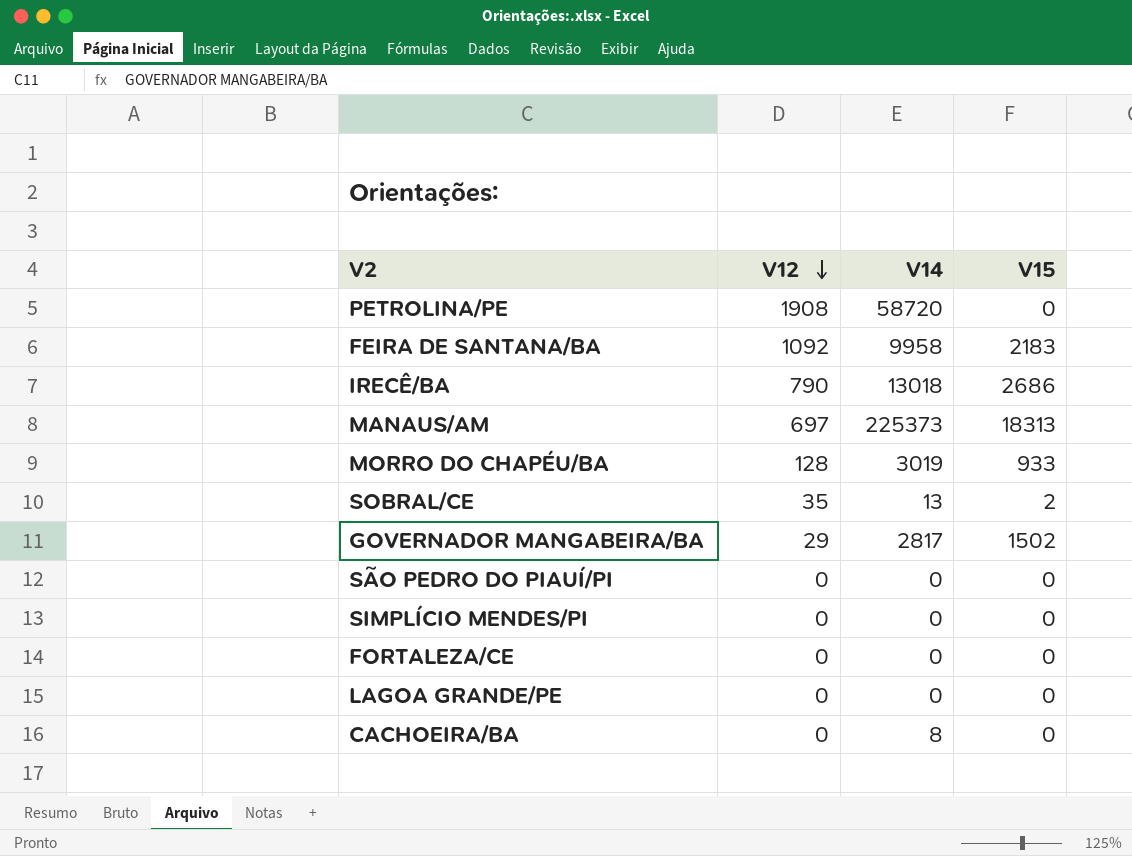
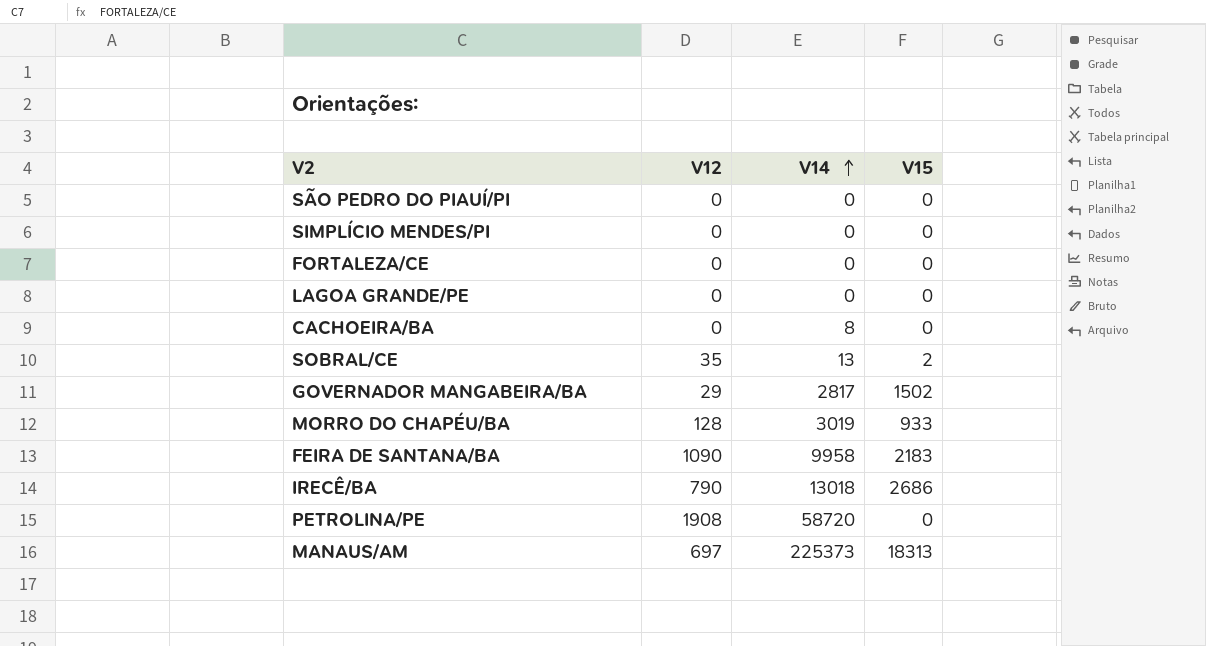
row order: V12 descending -> V14 ascending
FEIRA DE SANTANA/BA | V12: 1092 -> 1090

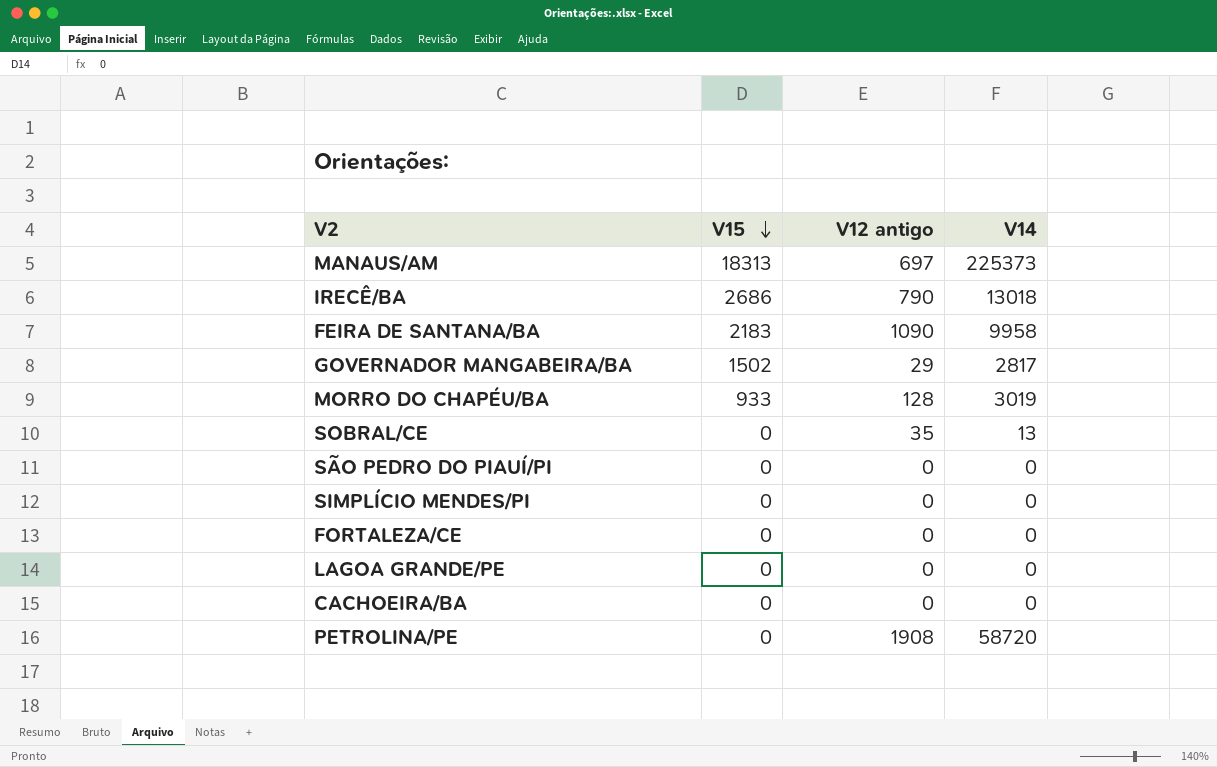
row order: V14 ascending -> V15 descending
column V15 | position: 4 -> 2
column name: V12 -> V12 antigo
SOBRAL/CE | V15: 2 -> 0
CACHOEIRA/BA | V14: 8 -> 0

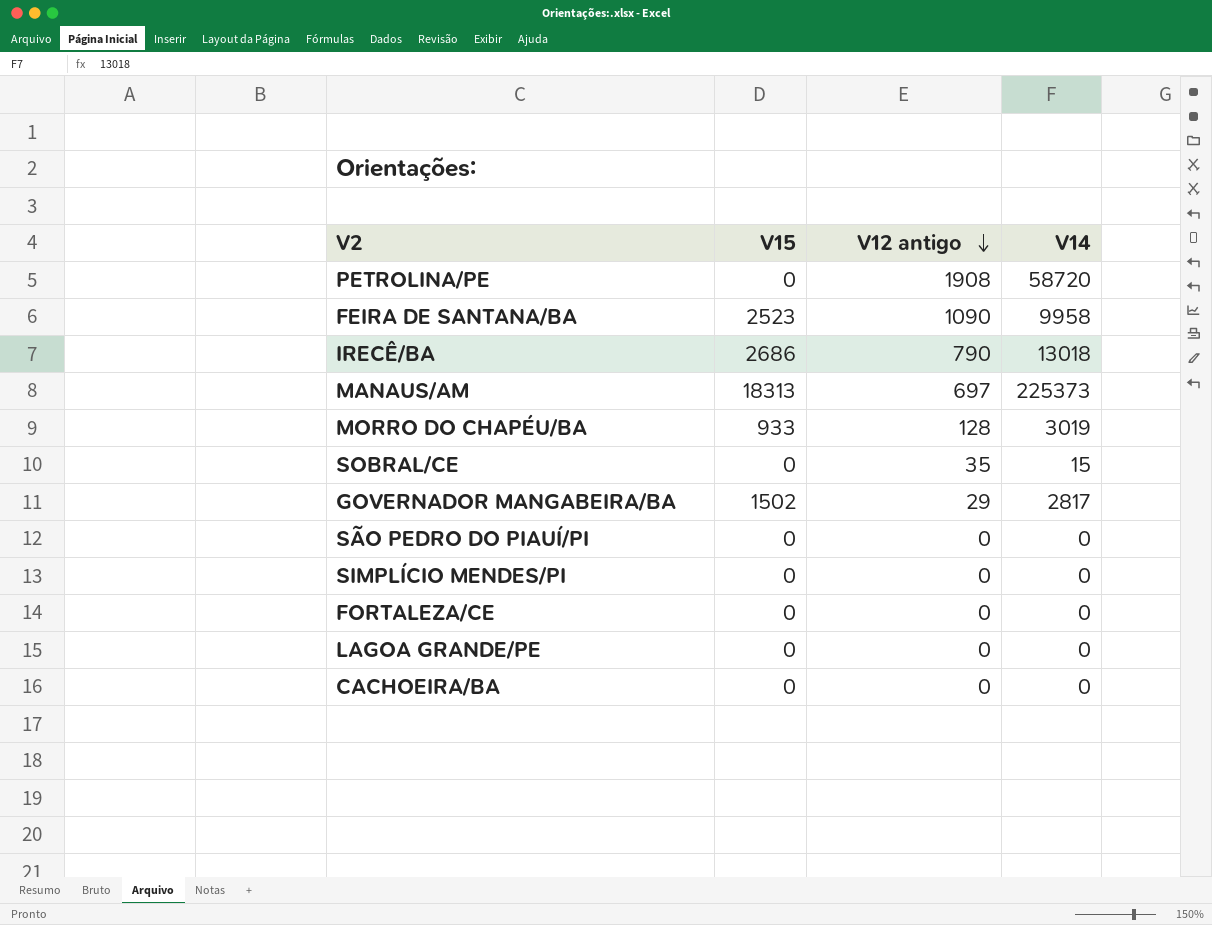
row order: V15 descending -> V12 antigo descending
FEIRA DE SANTANA/BA | V15: 2183 -> 2523
SOBRAL/CE | V14: 13 -> 15

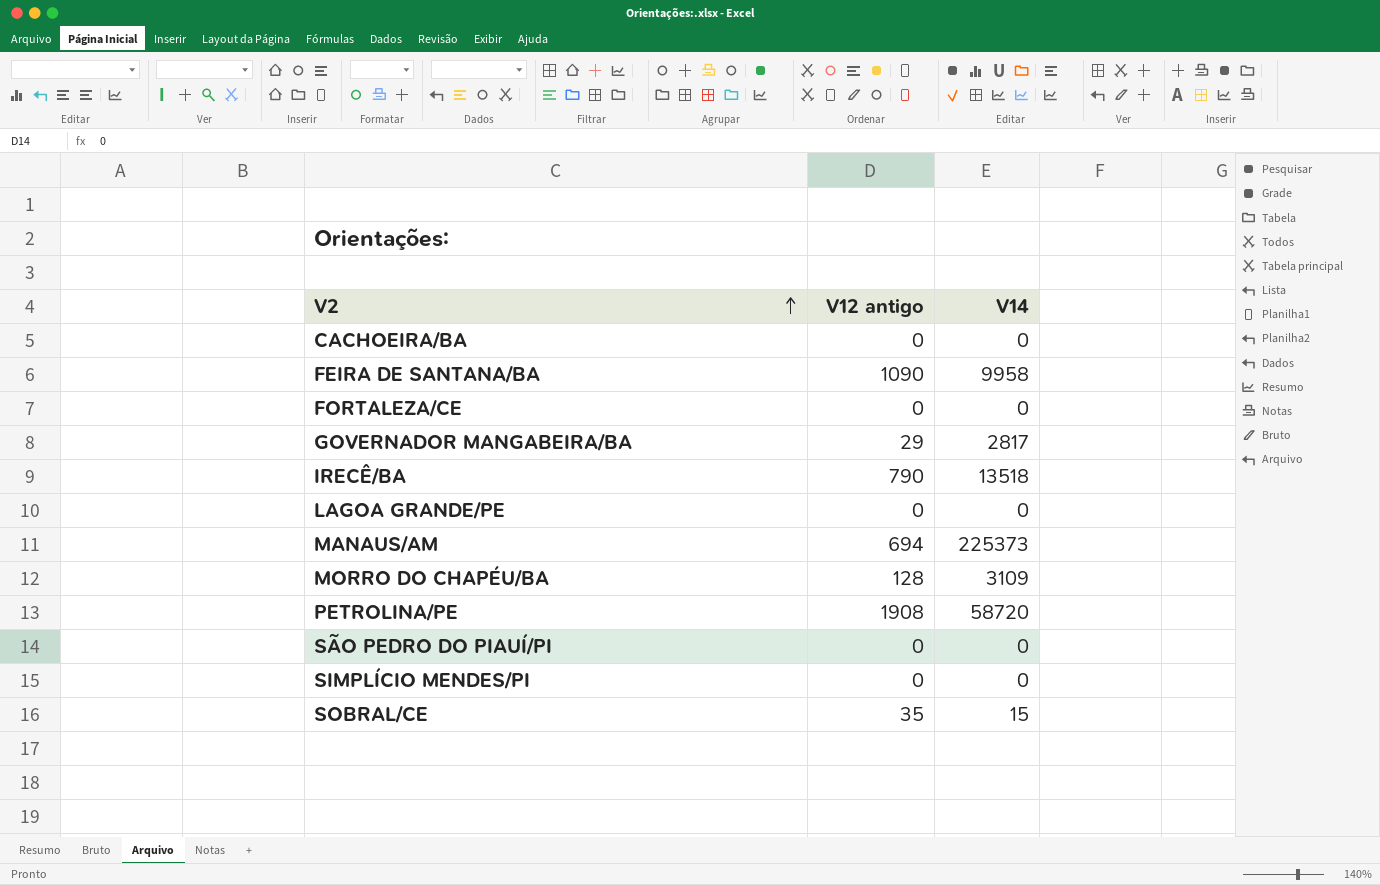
row order: V12 antigo descending -> V2 ascending
column V15 | position: 2 -> none
IRECÊ/BA | V14: 13018 -> 13518
MANAUS/AM | V12 antigo: 697 -> 694
MORRO DO CHAPÉU/BA | V14: 3019 -> 3109

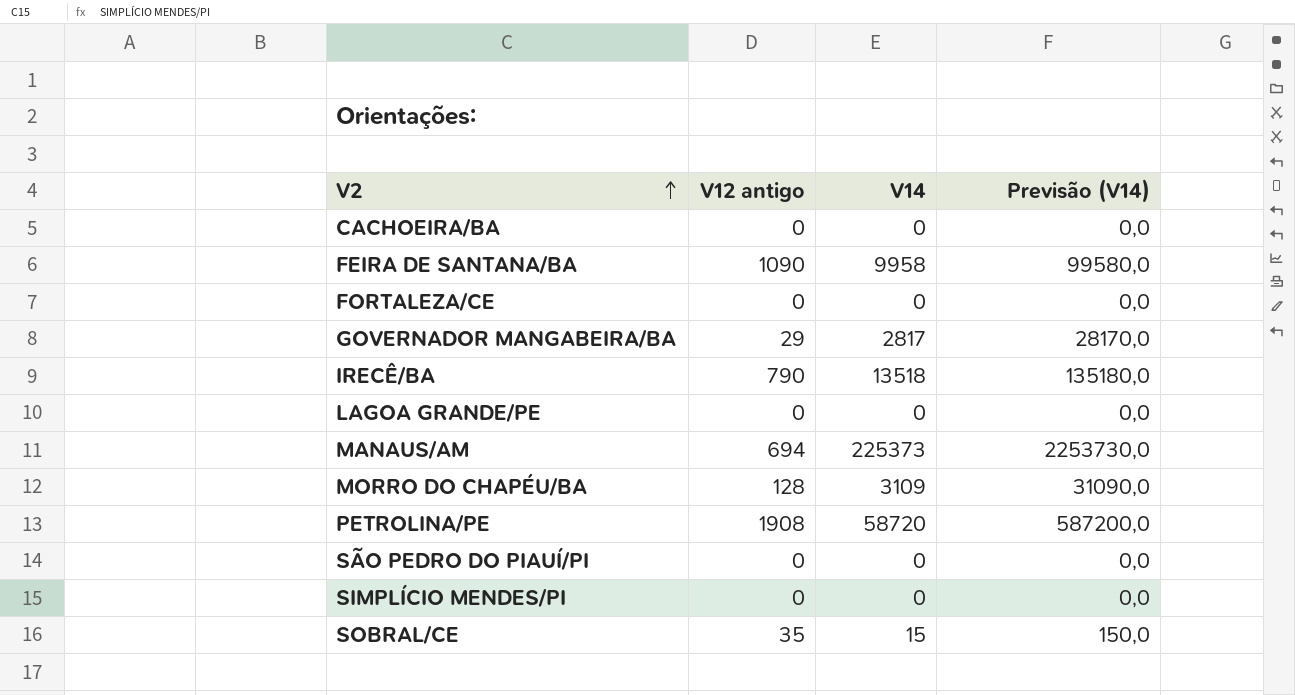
column Previsão (V14) | formula: none -> [V14] * 10

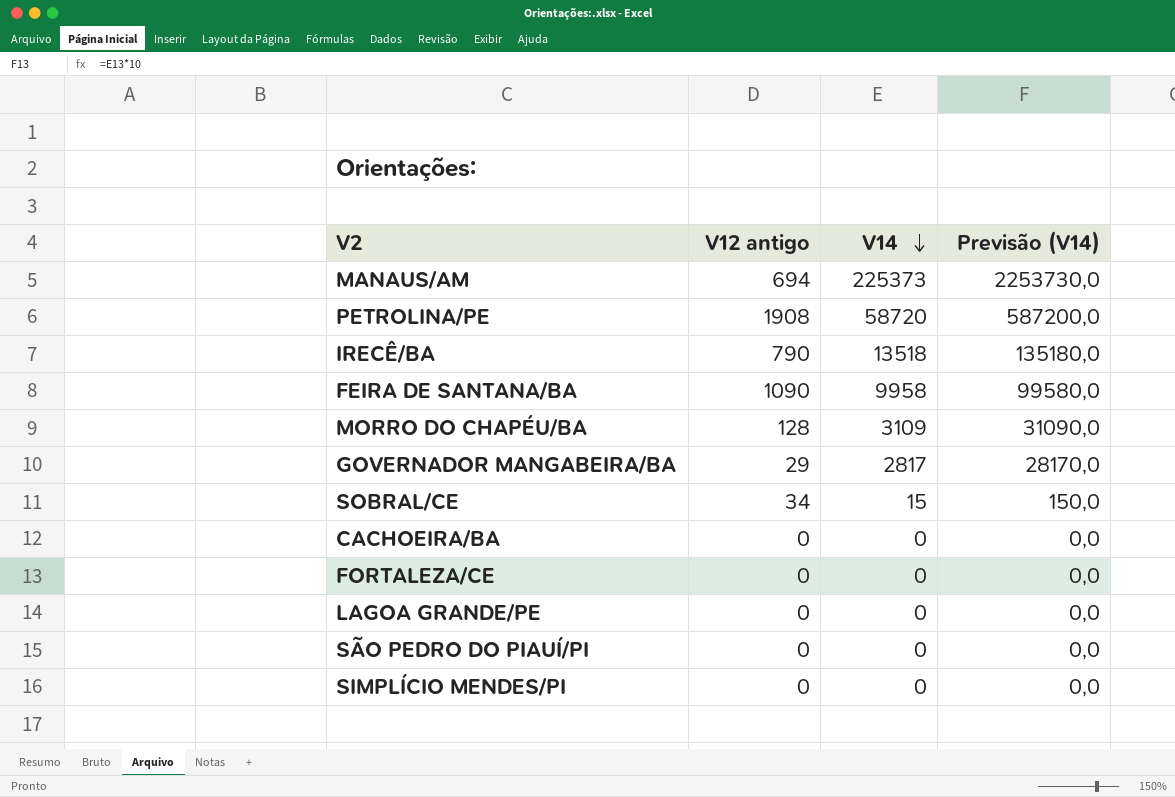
row order: V2 ascending -> V14 descending
SOBRAL/CE | V12 antigo: 35 -> 34

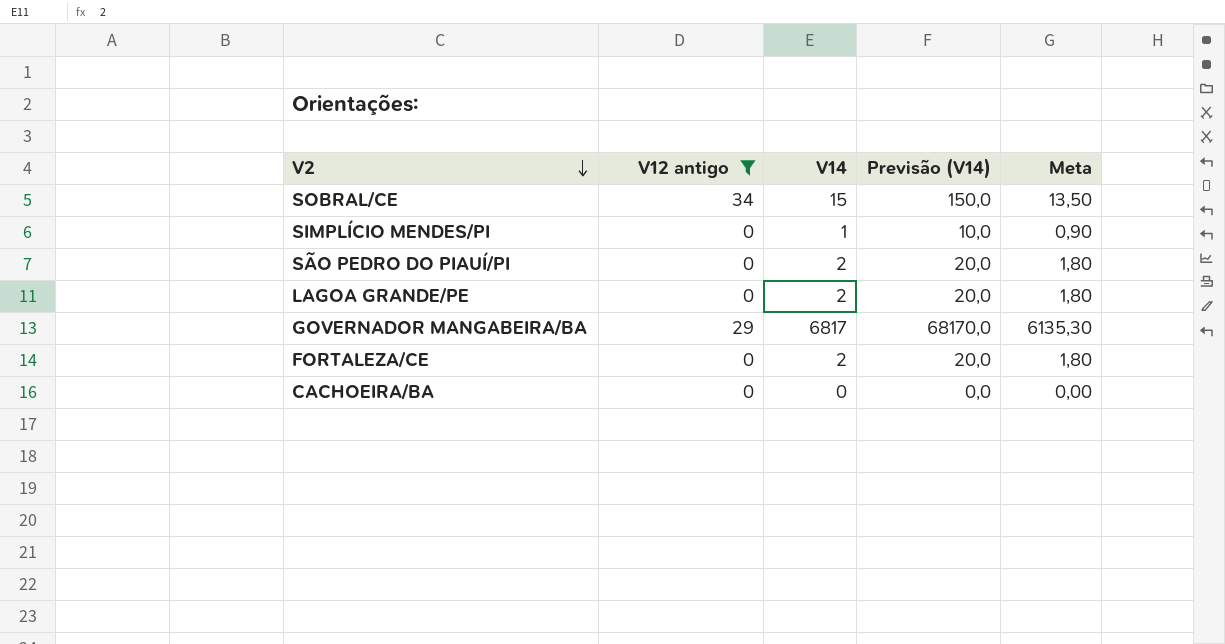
filter: none -> V12 antigo <= 34
row order: V14 descending -> V2 descending
column Meta | formula: none -> [V14] * 0,9
SIMPLÍCIO MENDES/PI | V14: 0 -> 1
SIMPLÍCIO MENDES/PI | Previsão (V14): 0,0 -> 10,0
SÃO PEDRO DO PIAUÍ/PI | V14: 0 -> 2
SÃO PEDRO DO PIAUÍ/PI | Previsão (V14): 0,0 -> 20,0
LAGOA GRANDE/PE | V14: 0 -> 2
LAGOA GRANDE/PE | Previsão (V14): 0,0 -> 20,0
GOVERNADOR MANGABEIRA/BA | V14: 2817 -> 6817
GOVERNADOR MANGABEIRA/BA | Previsão (V14): 28170,0 -> 68170,0
FORTALEZA/CE | V14: 0 -> 2
FORTALEZA/CE | Previsão (V14): 0,0 -> 20,0

